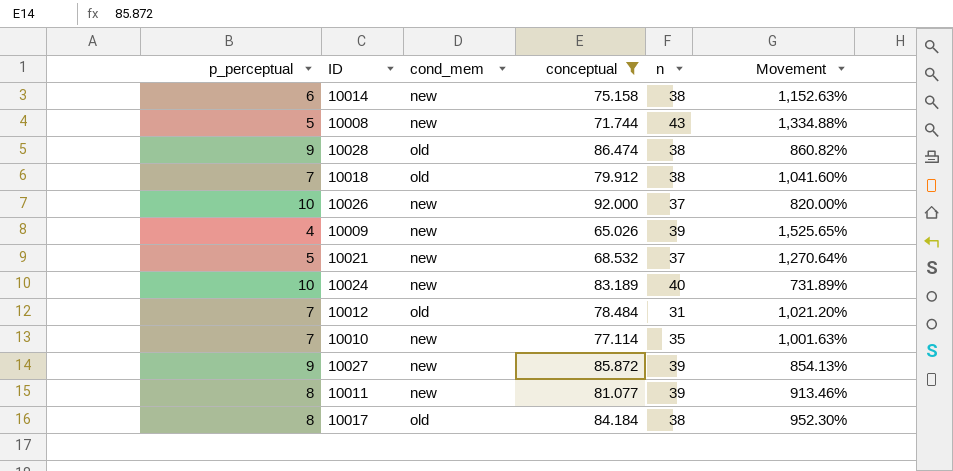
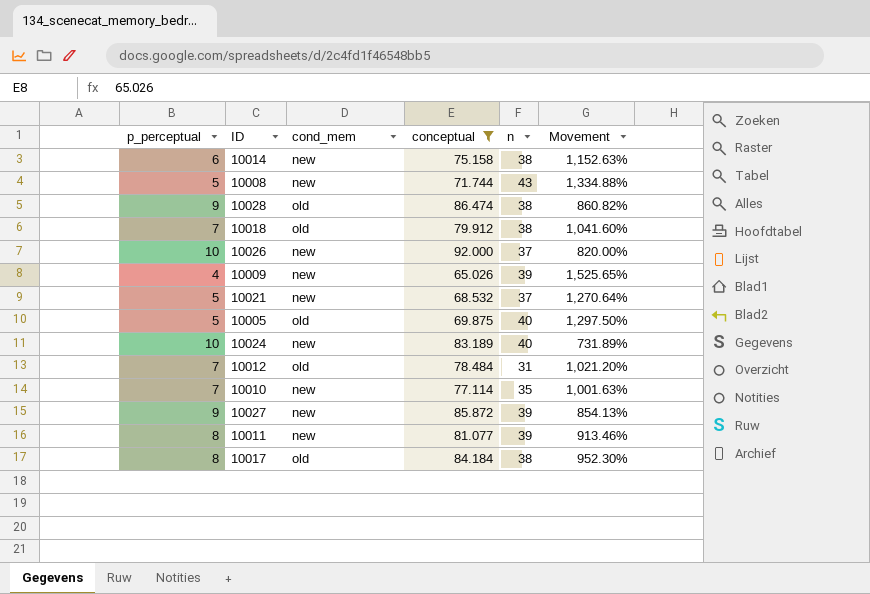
row 10005: none -> 5 | old | 69.875 | 40 | 1,297.50%

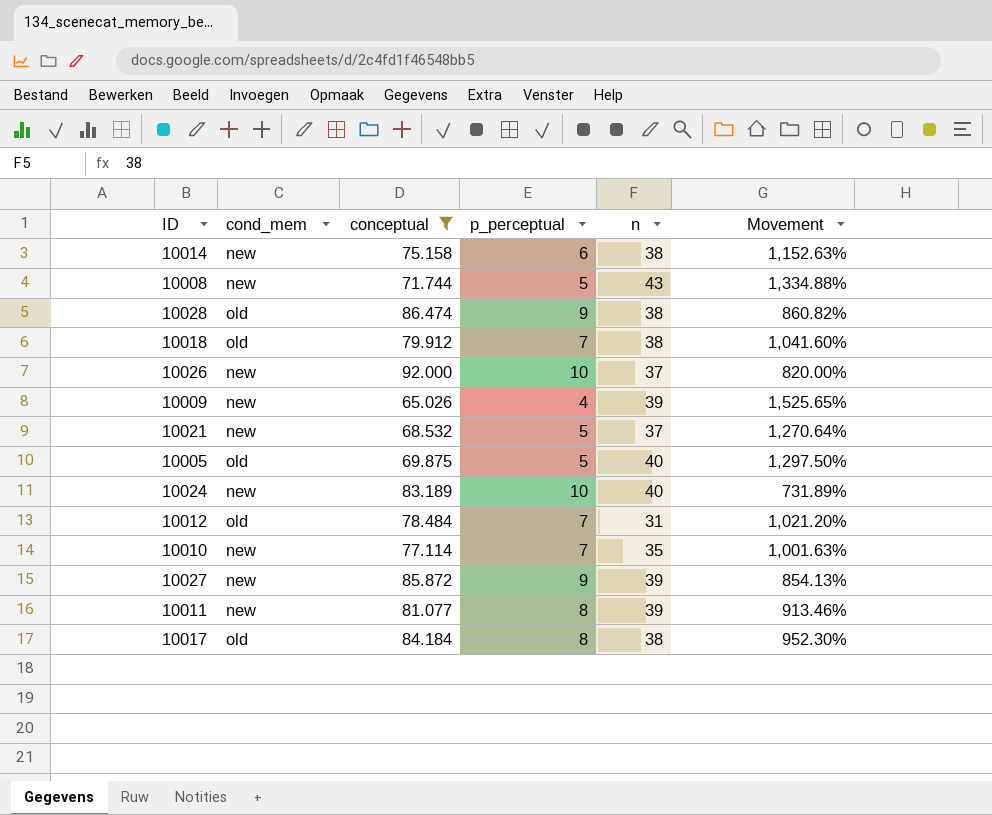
column p_perceptual | position: 1 -> 4

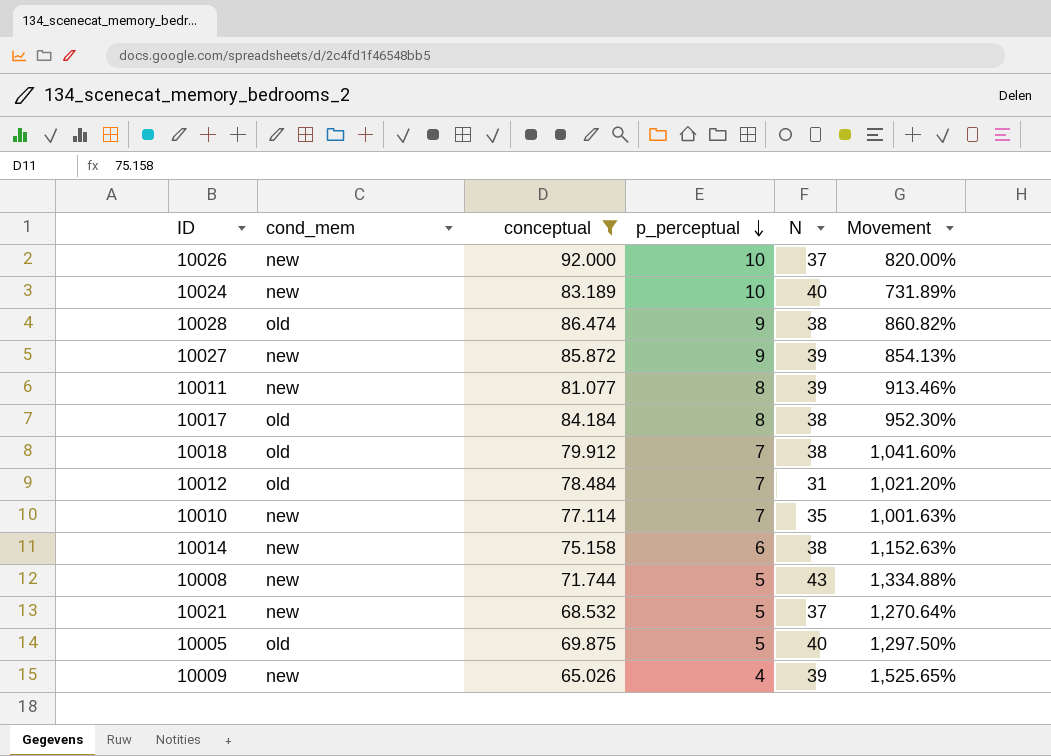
row order: none -> p_perceptual descending
column name: n -> N

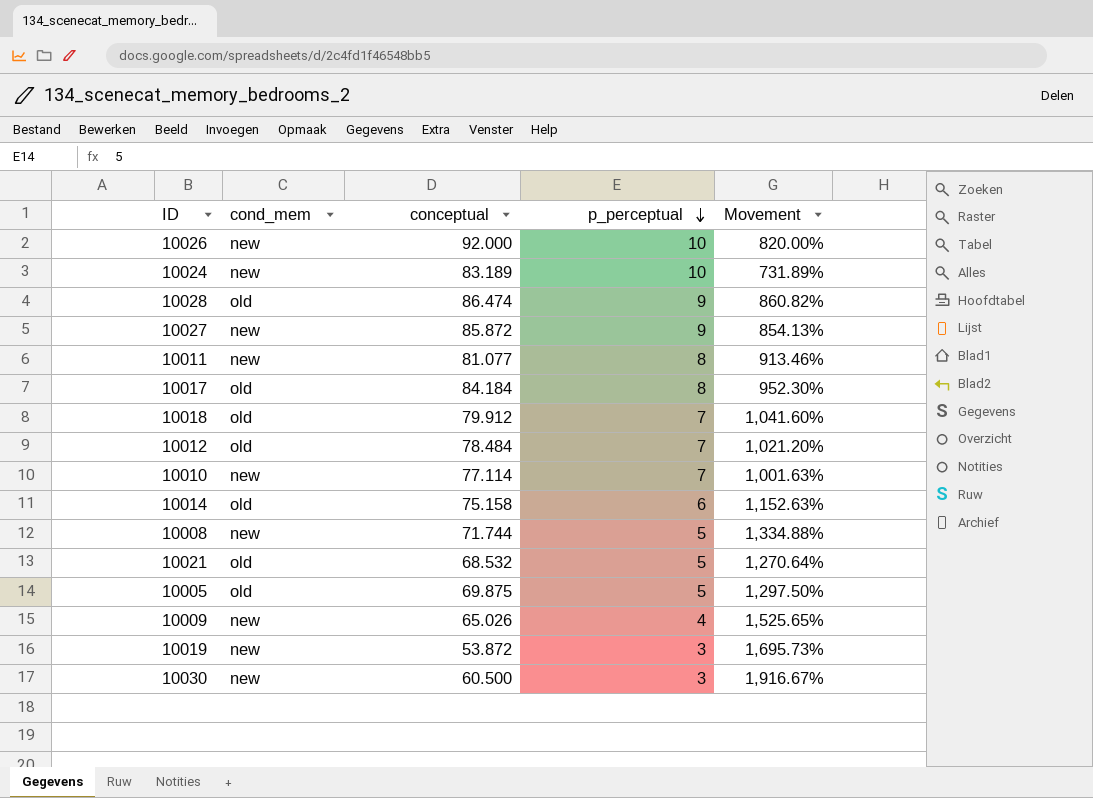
filter: conceptual >= 65.026 -> none
column N | position: 5 -> none
10014 | cond_mem: new -> old
10021 | cond_mem: new -> old

